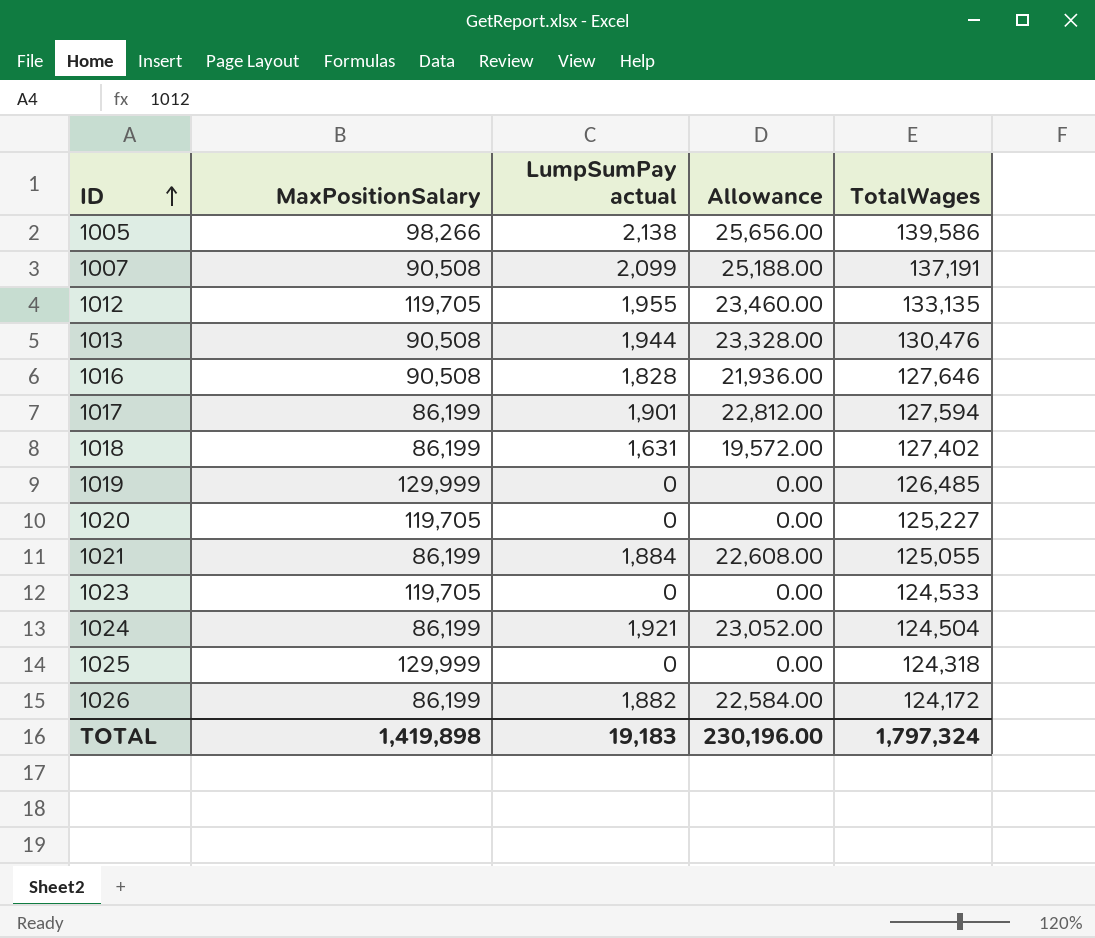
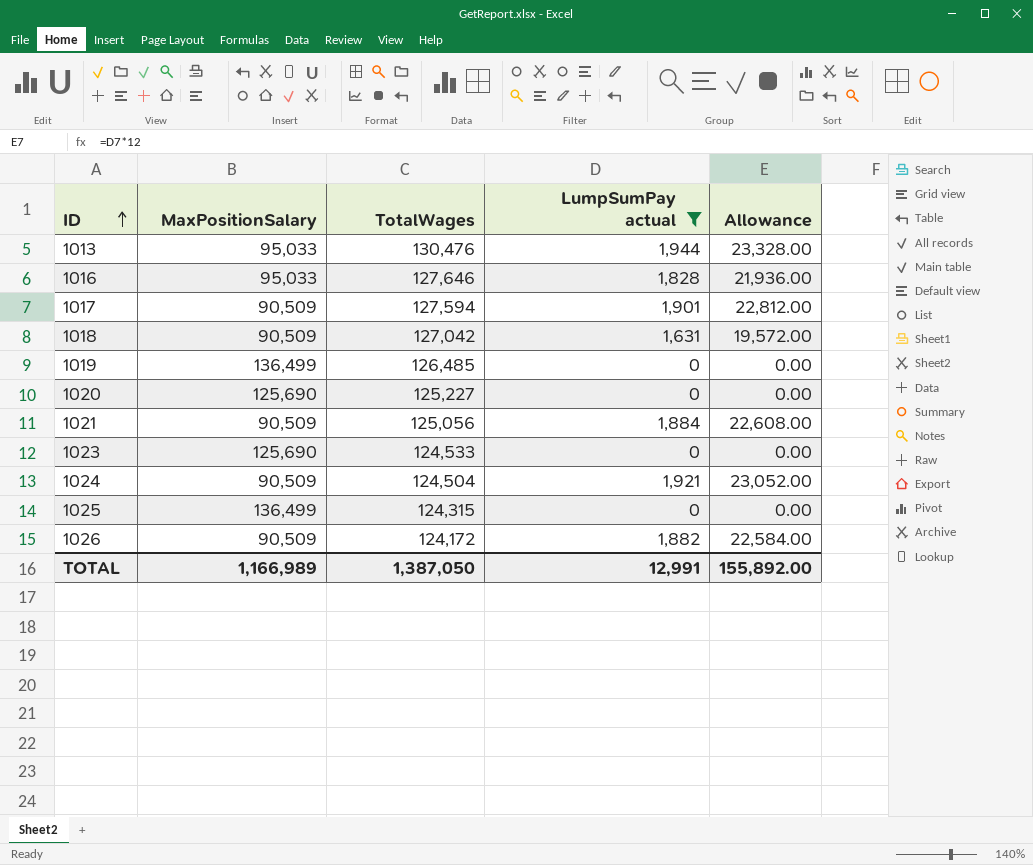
filter: none -> LumpSumPay actual <= 1,944
column TotalWages | position: 5 -> 3
1013 | MaxPositionSalary: 90,508 -> 95,033
1016 | MaxPositionSalary: 90,508 -> 95,033
1017 | MaxPositionSalary: 86,199 -> 90,509
1018 | MaxPositionSalary: 86,199 -> 90,509
1018 | TotalWages: 127,402 -> 127,042
1019 | MaxPositionSalary: 129,999 -> 136,499
1020 | MaxPositionSalary: 119,705 -> 125,690
1021 | MaxPositionSalary: 86,199 -> 90,509
1021 | TotalWages: 125,055 -> 125,056
1023 | MaxPositionSalary: 119,705 -> 125,690
1024 | MaxPositionSalary: 86,199 -> 90,509
1025 | MaxPositionSalary: 129,999 -> 136,499
1025 | TotalWages: 124,318 -> 124,315
1026 | MaxPositionSalary: 86,199 -> 90,509
TOTAL | MaxPositionSalary: 1,419,898 -> 1,166,989
TOTAL | TotalWages: 1,797,324 -> 1,387,050
TOTAL | LumpSumPay actual: 19,183 -> 12,991
TOTAL | Allowance: 230,196.00 -> 155,892.00

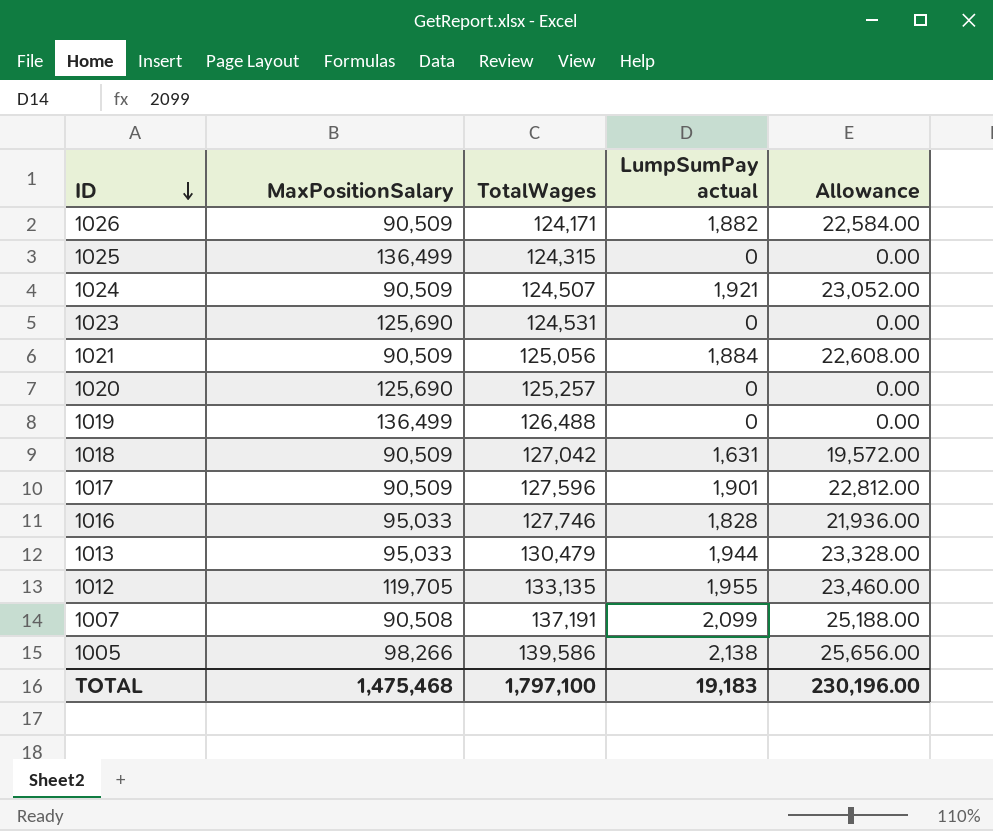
filter: LumpSumPay actual <= 1,944 -> none
row order: ID ascending -> ID descending
1026 | TotalWages: 124,172 -> 124,171
1024 | TotalWages: 124,504 -> 124,507
1023 | TotalWages: 124,533 -> 124,531
1020 | TotalWages: 125,227 -> 125,257
1019 | TotalWages: 126,485 -> 126,488
1017 | TotalWages: 127,594 -> 127,596
1016 | TotalWages: 127,646 -> 127,746
1013 | TotalWages: 130,476 -> 130,479
TOTAL | MaxPositionSalary: 1,166,989 -> 1,475,468
TOTAL | TotalWages: 1,387,050 -> 1,797,100
TOTAL | LumpSumPay actual: 12,991 -> 19,183
TOTAL | Allowance: 155,892.00 -> 230,196.00

